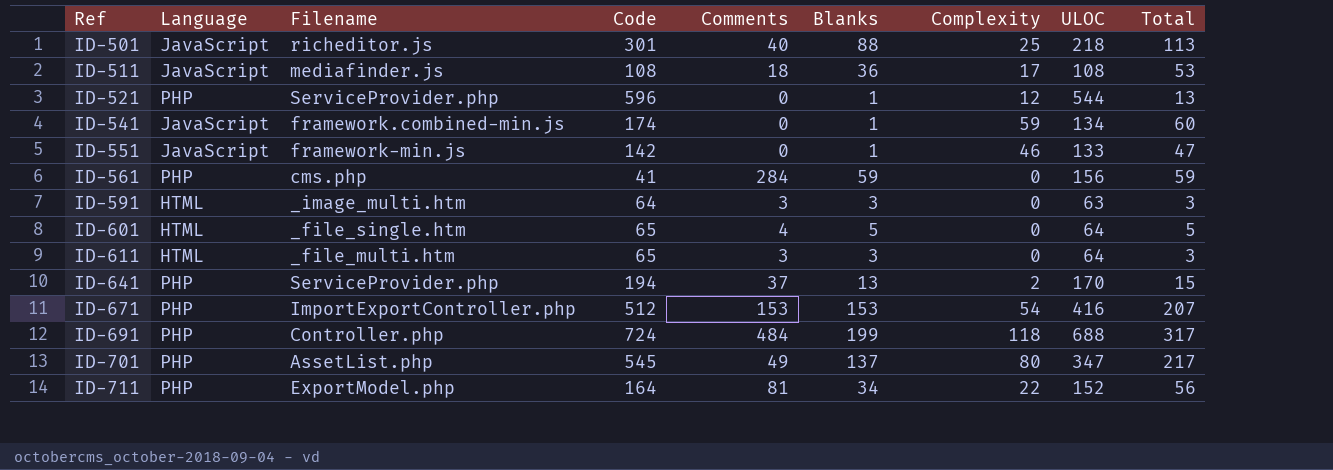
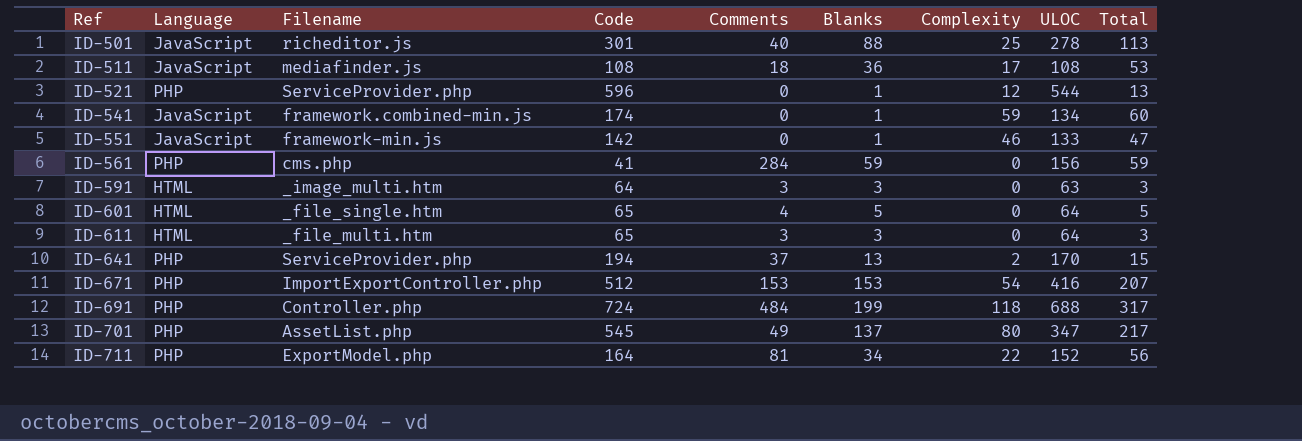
ID-501 | ULOC: 218 -> 278

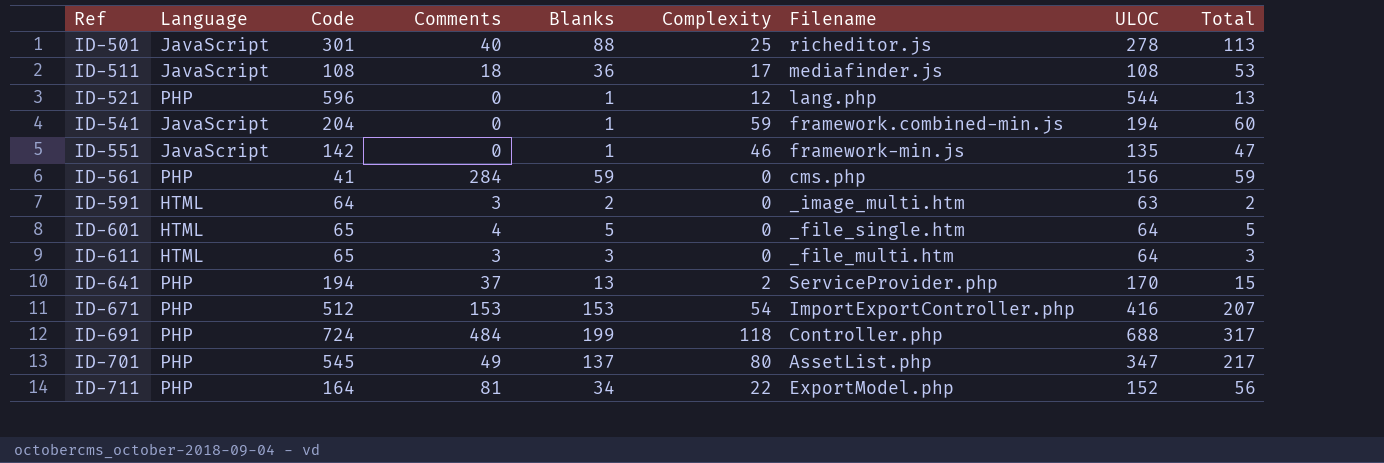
column Filename | position: 3 -> 7
ID-521 | Filename: ServiceProvider.php -> lang.php
ID-541 | Code: 174 -> 204
ID-541 | ULOC: 134 -> 194
ID-551 | ULOC: 133 -> 135
ID-591 | Blanks: 3 -> 2
ID-591 | Total: 3 -> 2

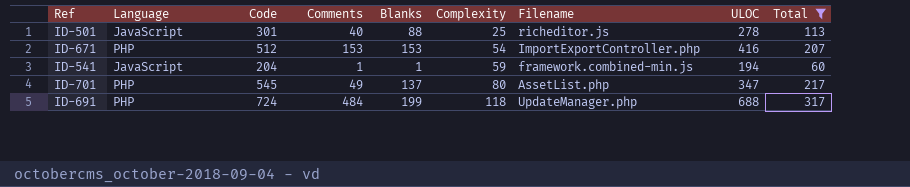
filter: none -> Total >= 60
row order: Ref ascending -> Complexity ascending
ID-541 | Comments: 0 -> 1
ID-691 | Filename: Controller.php -> UpdateManager.php

